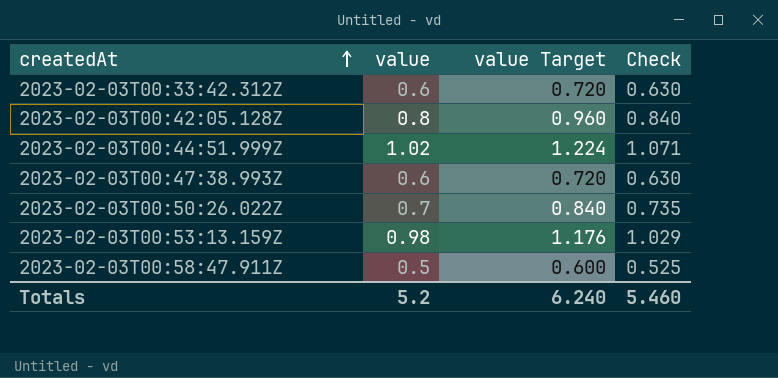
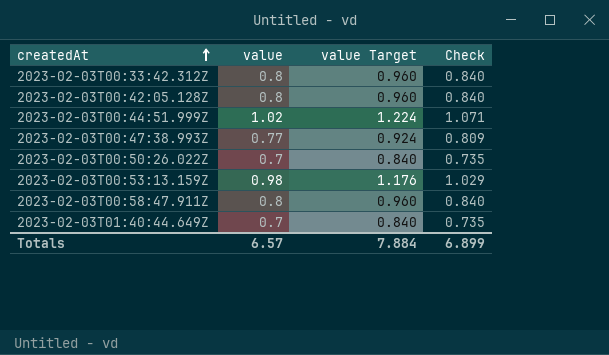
2023-02-03T00:33:42.312Z | value: 0.6 -> 0.8
2023-02-03T00:33:42.312Z | value Target: 0.720 -> 0.960
2023-02-03T00:33:42.312Z | Check: 0.630 -> 0.840
2023-02-03T00:47:38.993Z | value: 0.6 -> 0.77
2023-02-03T00:47:38.993Z | value Target: 0.720 -> 0.924
2023-02-03T00:47:38.993Z | Check: 0.630 -> 0.809
2023-02-03T00:58:47.911Z | value: 0.5 -> 0.8
2023-02-03T00:58:47.911Z | value Target: 0.600 -> 0.960
2023-02-03T00:58:47.911Z | Check: 0.525 -> 0.840
row 2023-02-03T01:40:44.649Z: none -> 0.7 | 0.840 | 0.735
Totals | value: 5.2 -> 6.57
Totals | value Target: 6.240 -> 7.884
Totals | Check: 5.460 -> 6.899

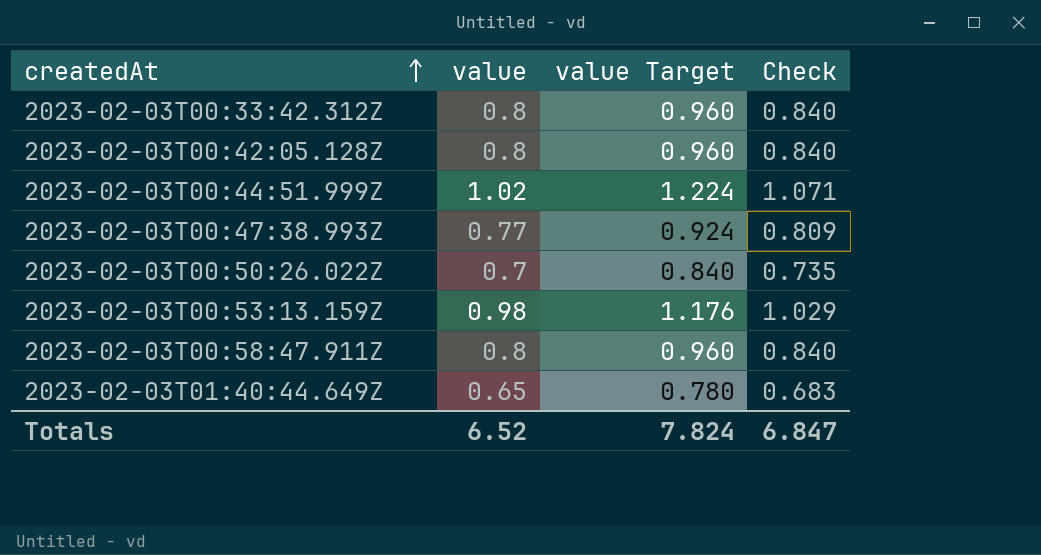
2023-02-03T01:40:44.649Z | value: 0.7 -> 0.65
2023-02-03T01:40:44.649Z | value Target: 0.840 -> 0.780
2023-02-03T01:40:44.649Z | Check: 0.735 -> 0.683
Totals | value: 6.57 -> 6.52
Totals | value Target: 7.884 -> 7.824
Totals | Check: 6.899 -> 6.847

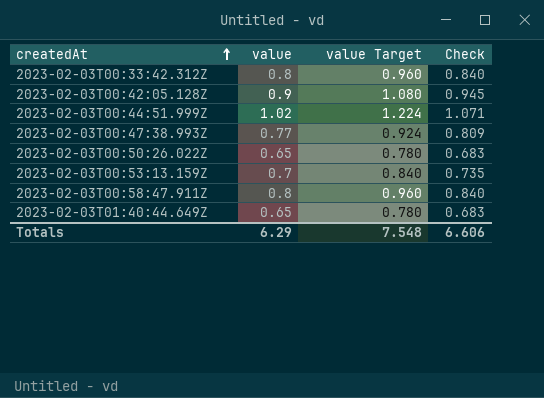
2023-02-03T00:42:05.128Z | value: 0.8 -> 0.9
2023-02-03T00:42:05.128Z | value Target: 0.960 -> 1.080
2023-02-03T00:42:05.128Z | Check: 0.840 -> 0.945
2023-02-03T00:50:26.022Z | value: 0.7 -> 0.65
2023-02-03T00:50:26.022Z | value Target: 0.840 -> 0.780
2023-02-03T00:50:26.022Z | Check: 0.735 -> 0.683
2023-02-03T00:53:13.159Z | value: 0.98 -> 0.7
2023-02-03T00:53:13.159Z | value Target: 1.176 -> 0.840
2023-02-03T00:53:13.159Z | Check: 1.029 -> 0.735
Totals | value: 6.52 -> 6.29
Totals | value Target: 7.824 -> 7.548
Totals | Check: 6.847 -> 6.606

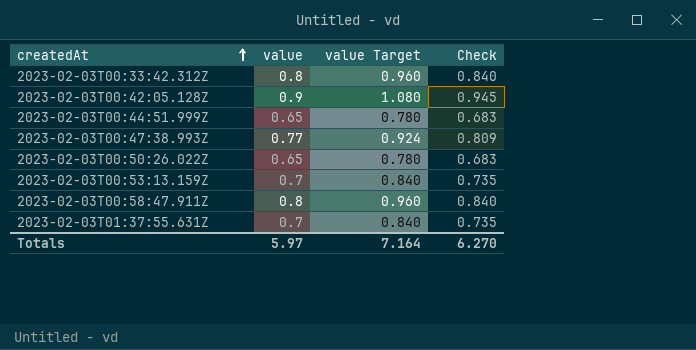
row 2023-02-03T01:40:44.649Z: 0.65 | 0.780 | 0.683 -> none
2023-02-03T00:44:51.999Z | value: 1.02 -> 0.65
2023-02-03T00:44:51.999Z | value Target: 1.224 -> 0.780
2023-02-03T00:44:51.999Z | Check: 1.071 -> 0.683
row 2023-02-03T01:37:55.631Z: none -> 0.7 | 0.840 | 0.735
Totals | value: 6.29 -> 5.97
Totals | value Target: 7.548 -> 7.164
Totals | Check: 6.606 -> 6.270

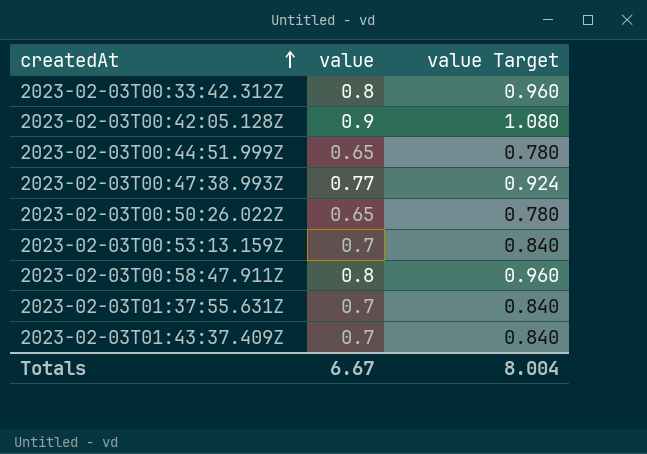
column Check | formula: [value] * 1.05 -> none
row 2023-02-03T01:43:37.409Z: none -> 0.7 | 0.840
Totals | value: 5.97 -> 6.67
Totals | value Target: 7.164 -> 8.004

